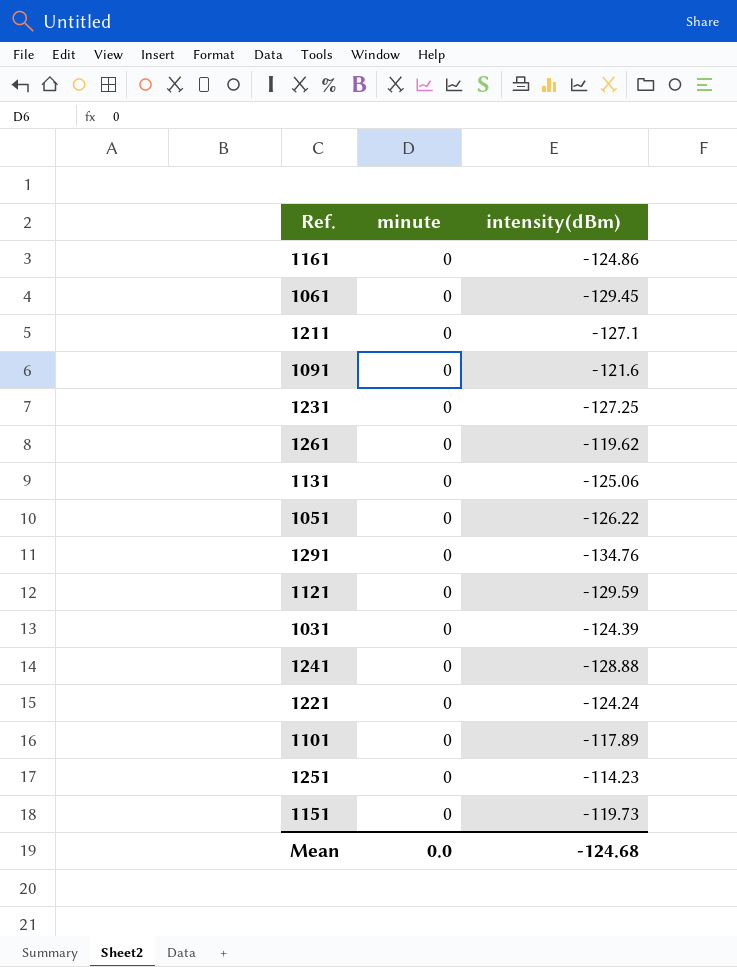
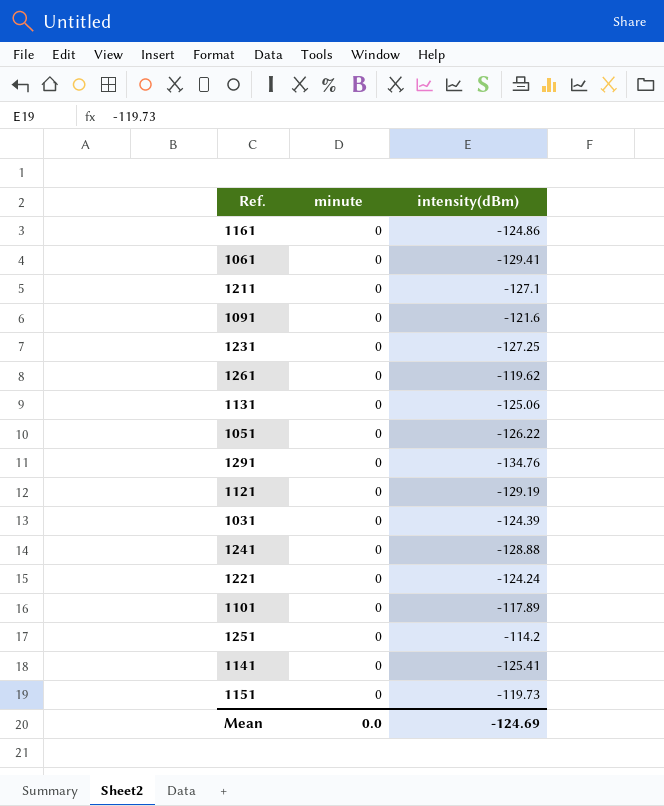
1061 | intensity(dBm): -129.45 -> -129.41
1121 | intensity(dBm): -129.59 -> -129.19
1251 | intensity(dBm): -114.23 -> -114.2
row 1141: none -> 0 | -125.41
Mean | intensity(dBm): -124.68 -> -124.69

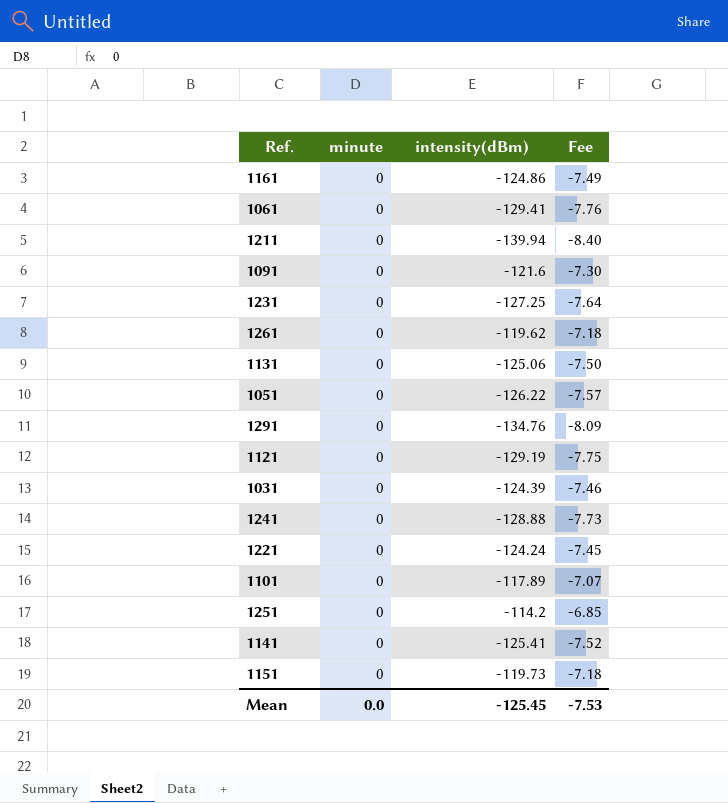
column Fee | formula: none -> [intensity(dBm)] * 0.06
1211 | intensity(dBm): -127.1 -> -139.94
Mean | intensity(dBm): -124.69 -> -125.45

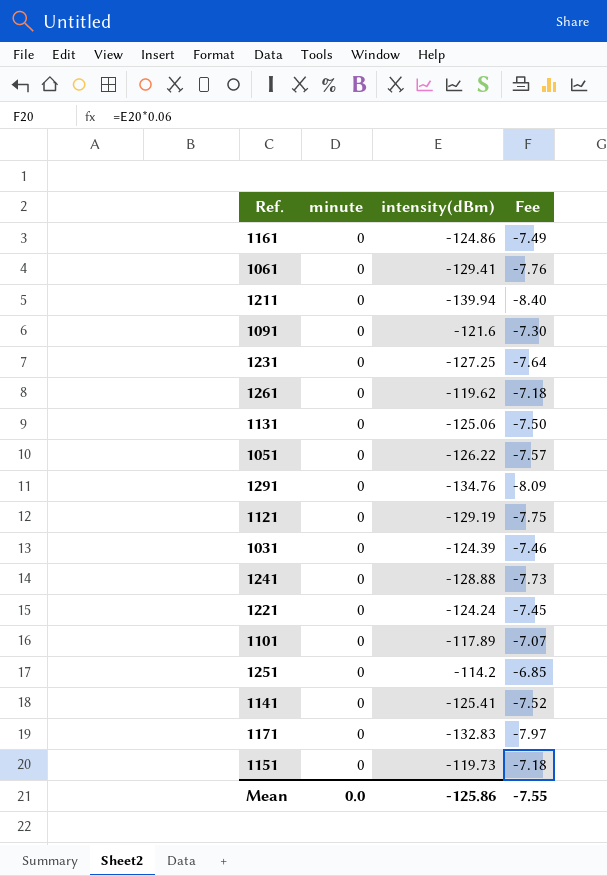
row 1171: none -> 0 | -132.83 | -7.97
Mean | intensity(dBm): -125.45 -> -125.86
Mean | Fee: -7.53 -> -7.55

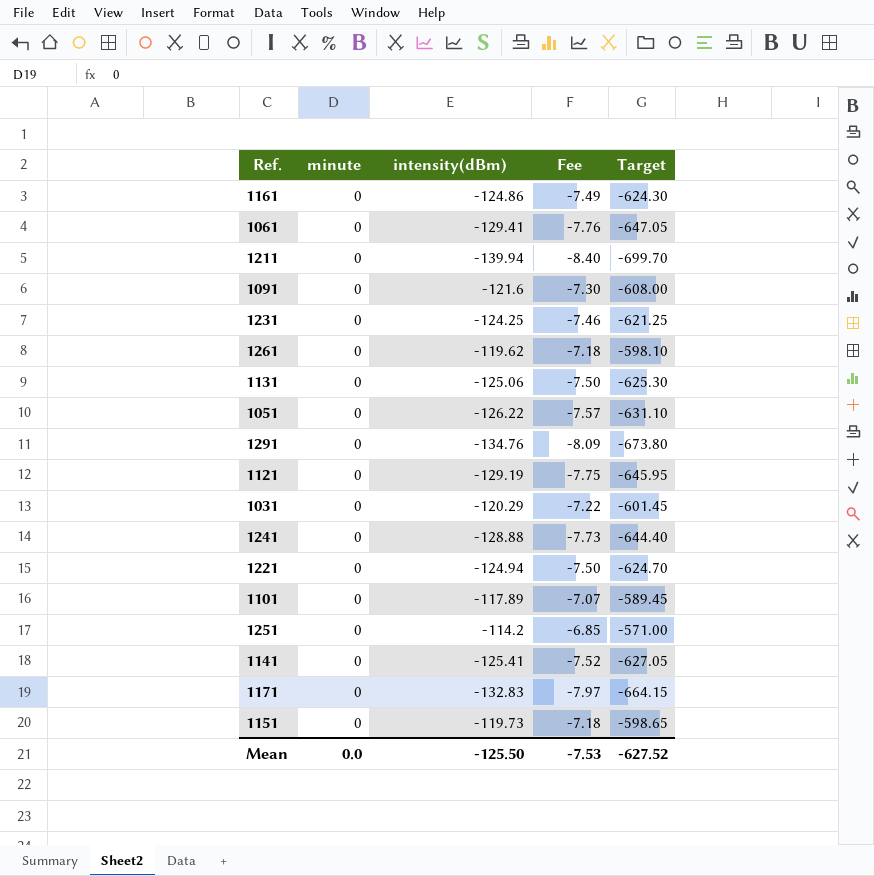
column Target | formula: none -> [intensity(dBm)] * 5
1231 | intensity(dBm): -127.25 -> -124.25
1231 | Fee: -7.64 -> -7.46
1031 | intensity(dBm): -124.39 -> -120.29
1031 | Fee: -7.46 -> -7.22
1221 | intensity(dBm): -124.24 -> -124.94
1221 | Fee: -7.45 -> -7.50
Mean | intensity(dBm): -125.86 -> -125.50
Mean | Fee: -7.55 -> -7.53

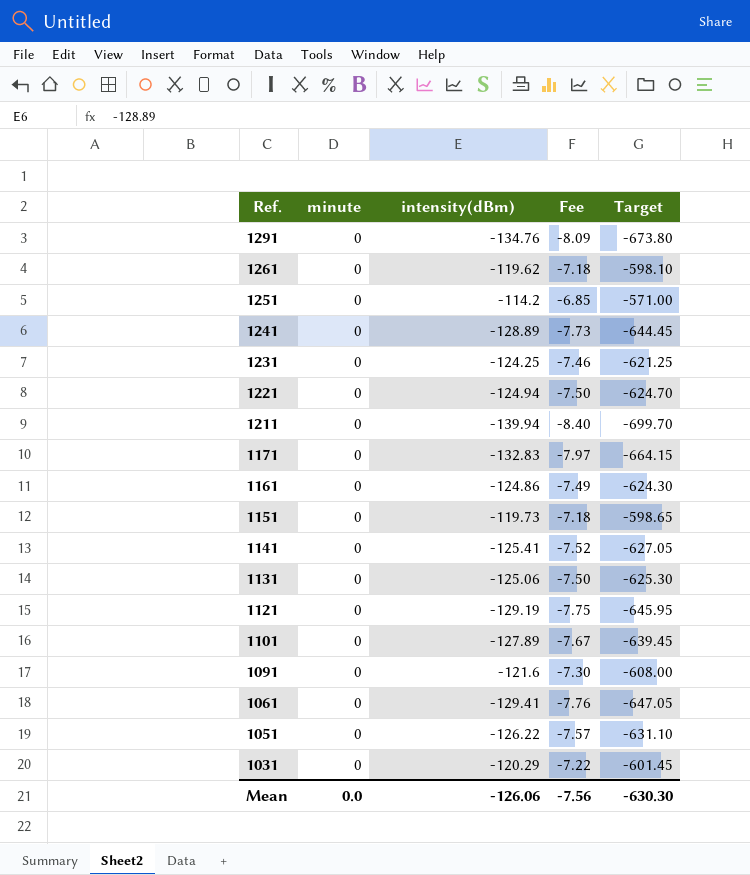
row order: none -> Ref. descending
1241 | intensity(dBm): -128.88 -> -128.89
1241 | Target: -644.40 -> -644.45
1101 | intensity(dBm): -117.89 -> -127.89
1101 | Fee: -7.07 -> -7.67
1101 | Target: -589.45 -> -639.45
Mean | intensity(dBm): -125.50 -> -126.06
Mean | Fee: -7.53 -> -7.56
Mean | Target: -627.52 -> -630.30

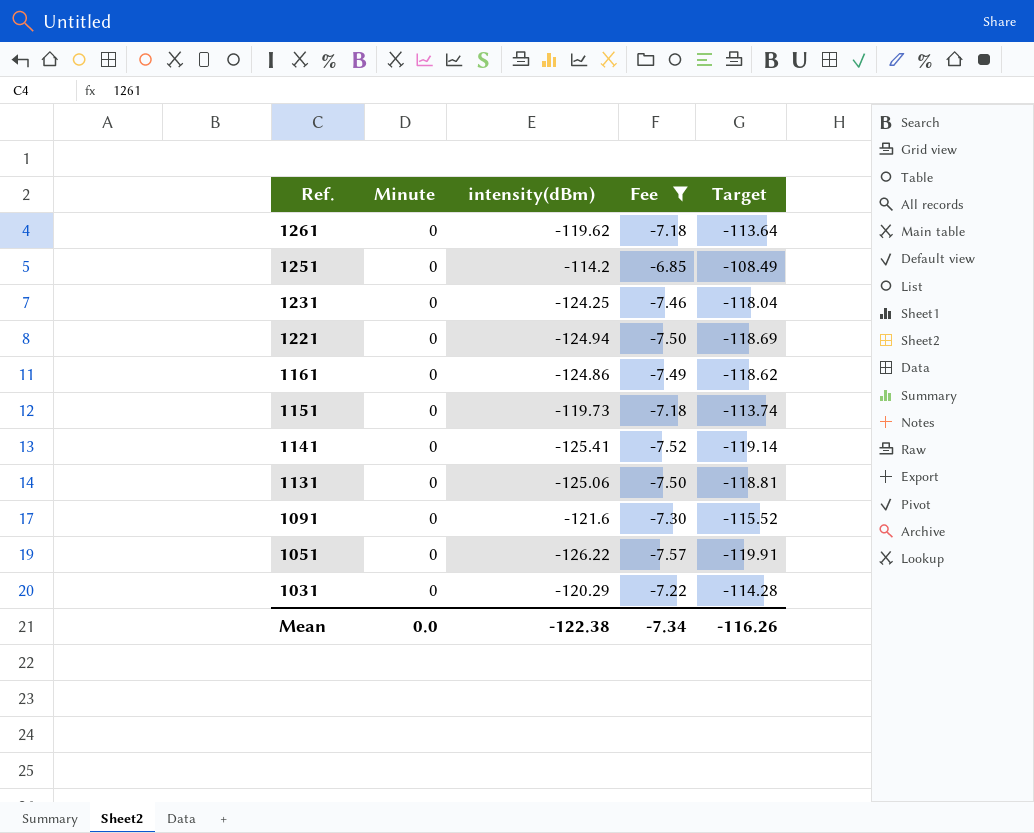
filter: none -> Fee >= -7.57
column name: minute -> Minute
column Target | formula: [intensity(dBm)] * 5 -> [intensity(dBm)] * 0.95
Mean | intensity(dBm): -126.06 -> -122.38
Mean | Fee: -7.56 -> -7.34
Mean | Target: -630.30 -> -116.26

